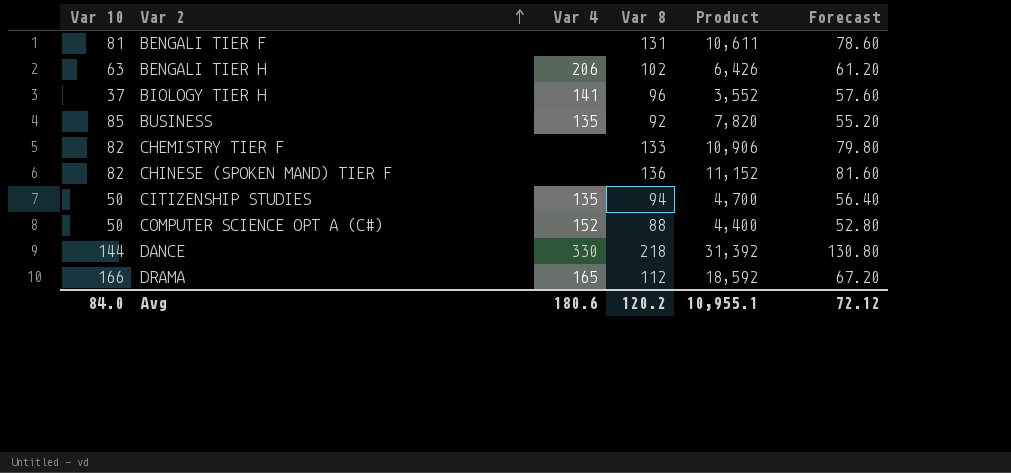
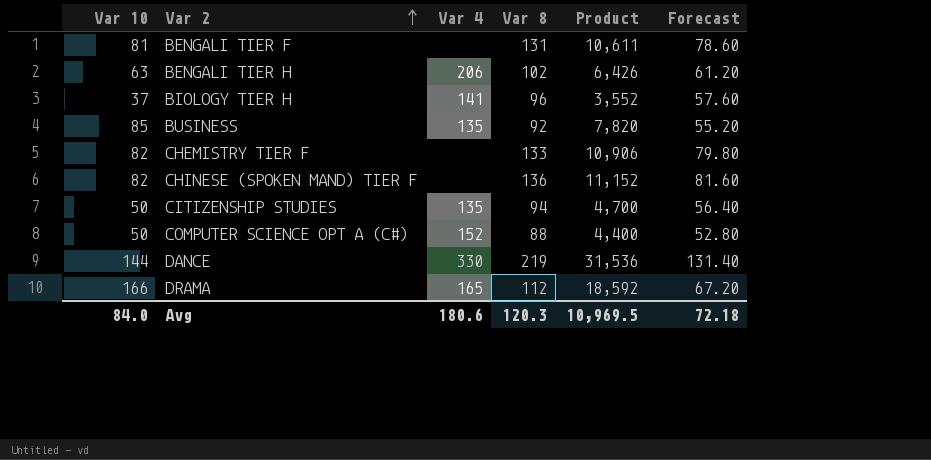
DANCE | Var 8: 218 -> 219
DANCE | Product: 31,392 -> 31,536
DANCE | Forecast: 130.80 -> 131.40
Avg | Var 8: 120.2 -> 120.3
Avg | Product: 10,955.1 -> 10,969.5
Avg | Forecast: 72.12 -> 72.18

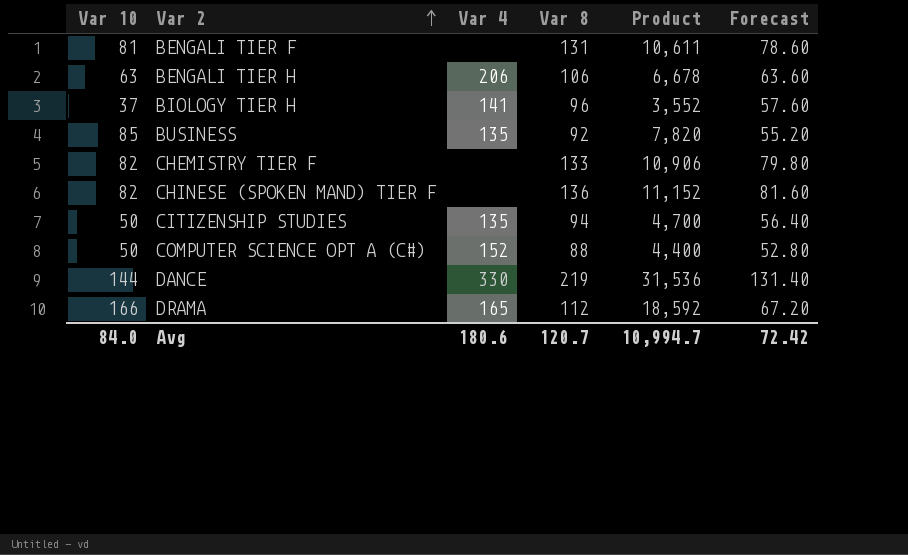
BENGALI TIER H | Var 8: 102 -> 106
BENGALI TIER H | Product: 6,426 -> 6,678
BENGALI TIER H | Forecast: 61.20 -> 63.60
Avg | Var 8: 120.3 -> 120.7
Avg | Product: 10,969.5 -> 10,994.7
Avg | Forecast: 72.18 -> 72.42

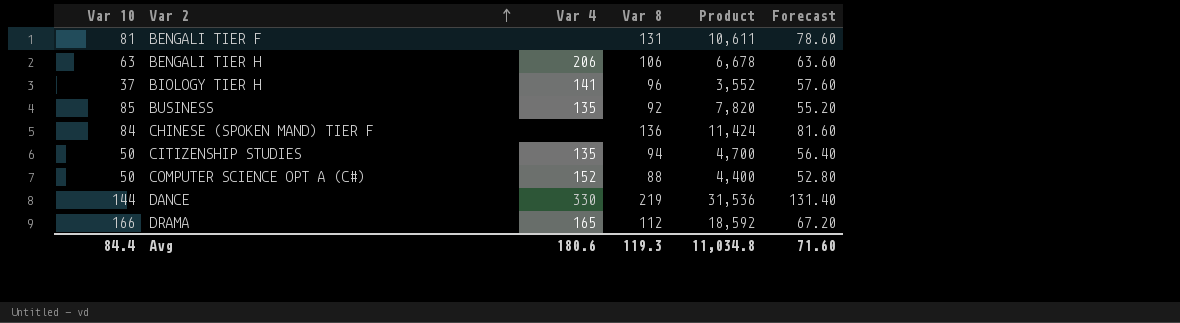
row CHEMISTRY TIER F: 82 | none | 133 | 10,906 | 79.80 -> none
CHINESE (SPOKEN MAND) TIER F | Var 10: 82 -> 84
CHINESE (SPOKEN MAND) TIER F | Product: 11,152 -> 11,424
Avg | Var 10: 84.0 -> 84.4
Avg | Var 8: 120.7 -> 119.3
Avg | Product: 10,994.7 -> 11,034.8
Avg | Forecast: 72.42 -> 71.60

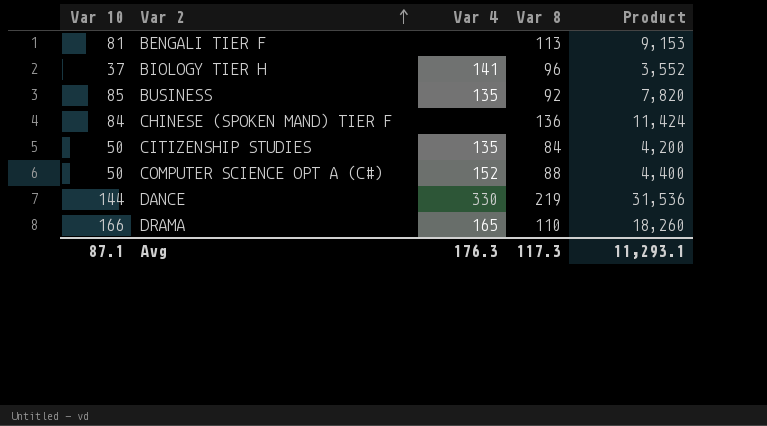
column Forecast | formula: [Var 8] * 0.6 -> none
row BENGALI TIER H: 63 | 206 | 106 | 6,678 | 63.60 -> none
BENGALI TIER F | Var 8: 131 -> 113
BENGALI TIER F | Product: 10,611 -> 9,153
CITIZENSHIP STUDIES | Var 8: 94 -> 84
CITIZENSHIP STUDIES | Product: 4,700 -> 4,200
DRAMA | Var 8: 112 -> 110
DRAMA | Product: 18,592 -> 18,260
Avg | Var 10: 84.4 -> 87.1
Avg | Var 4: 180.6 -> 176.3
Avg | Var 8: 119.3 -> 117.3
Avg | Product: 11,034.8 -> 11,293.1

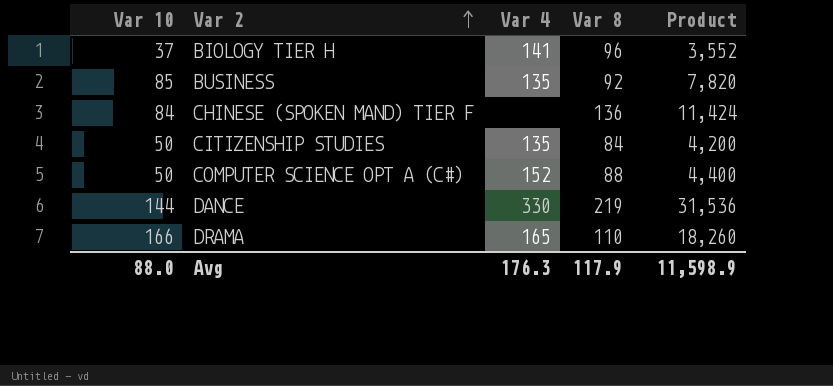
row BENGALI TIER F: 81 | none | 113 | 9,153 -> none
Avg | Var 10: 87.1 -> 88.0
Avg | Var 8: 117.3 -> 117.9
Avg | Product: 11,293.1 -> 11,598.9

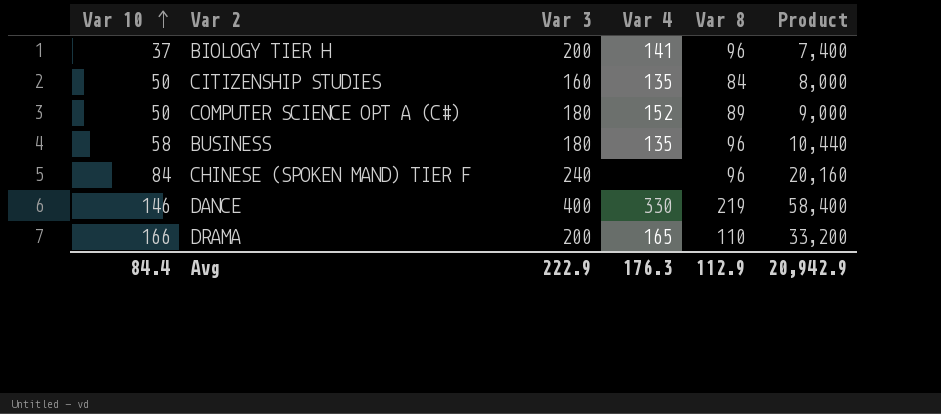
row order: Var 2 ascending -> Var 10 ascending
column Var 3 | position: none -> 3
column Product | formula: [Var 10] * [Var 8] -> [Var 10] * [Var 3]
COMPUTER SCIENCE OPT A (C#) | Var 8: 88 -> 89
BUSINESS | Var 10: 85 -> 58
BUSINESS | Var 8: 92 -> 96
CHINESE (SPOKEN MAND) TIER F | Var 8: 136 -> 96
DANCE | Var 10: 144 -> 146
Avg | Var 10: 88.0 -> 84.4
Avg | Var 8: 117.9 -> 112.9
Avg | Product: 11,598.9 -> 20,942.9

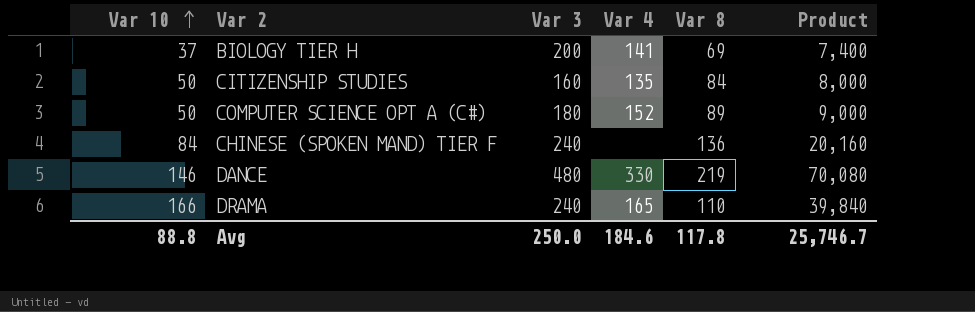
row BUSINESS: 58 | 180 | 135 | 96 | 10,440 -> none
BIOLOGY TIER H | Var 8: 96 -> 69
CHINESE (SPOKEN MAND) TIER F | Var 8: 96 -> 136
DANCE | Var 3: 400 -> 480
DANCE | Product: 58,400 -> 70,080
DRAMA | Var 3: 200 -> 240
DRAMA | Product: 33,200 -> 39,840
Avg | Var 10: 84.4 -> 88.8
Avg | Var 3: 222.9 -> 250.0
Avg | Var 4: 176.3 -> 184.6
Avg | Var 8: 112.9 -> 117.8
Avg | Product: 20,942.9 -> 25,746.7

